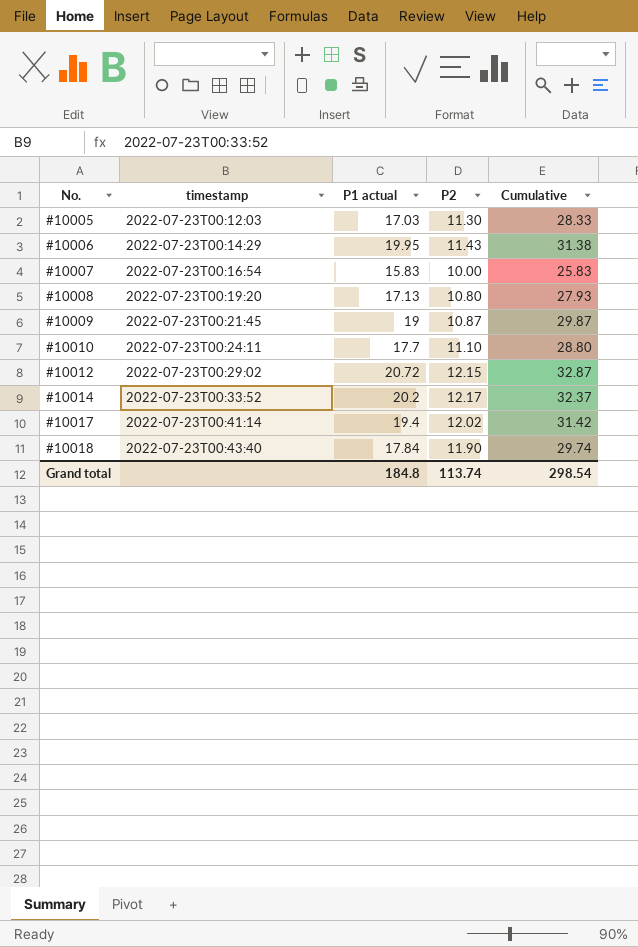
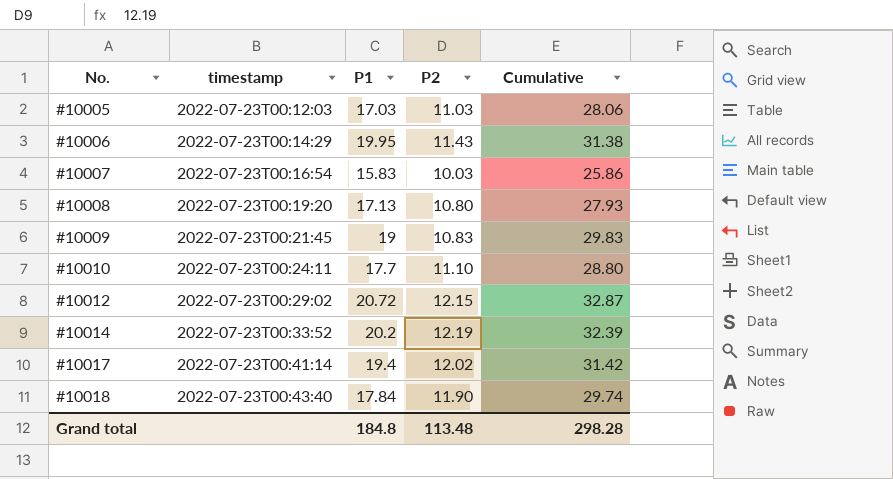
column name: P1 actual -> P1
#10005 | P2: 11.30 -> 11.03
#10005 | Cumulative: 28.33 -> 28.06
#10007 | P2: 10.00 -> 10.03
#10007 | Cumulative: 25.83 -> 25.86
#10009 | P2: 10.87 -> 10.83
#10009 | Cumulative: 29.87 -> 29.83
#10014 | P2: 12.17 -> 12.19
#10014 | Cumulative: 32.37 -> 32.39
Grand total | P2: 113.74 -> 113.48
Grand total | Cumulative: 298.54 -> 298.28

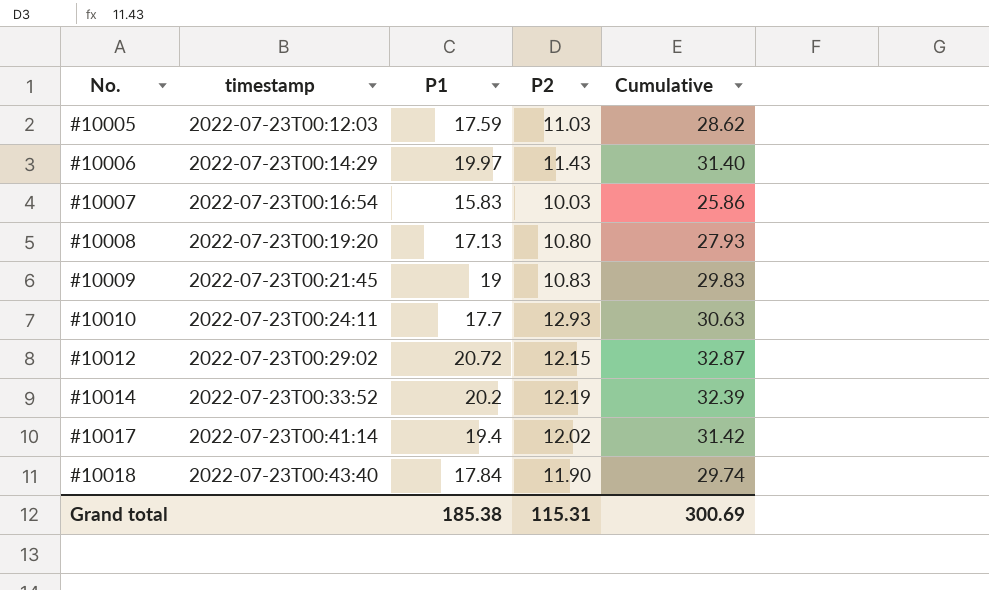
#10005 | P1: 17.03 -> 17.59
#10005 | Cumulative: 28.06 -> 28.62
#10006 | P1: 19.95 -> 19.97
#10006 | Cumulative: 31.38 -> 31.40
#10010 | P2: 11.10 -> 12.93
#10010 | Cumulative: 28.80 -> 30.63
Grand total | P1: 184.8 -> 185.38
Grand total | P2: 113.48 -> 115.31
Grand total | Cumulative: 298.28 -> 300.69

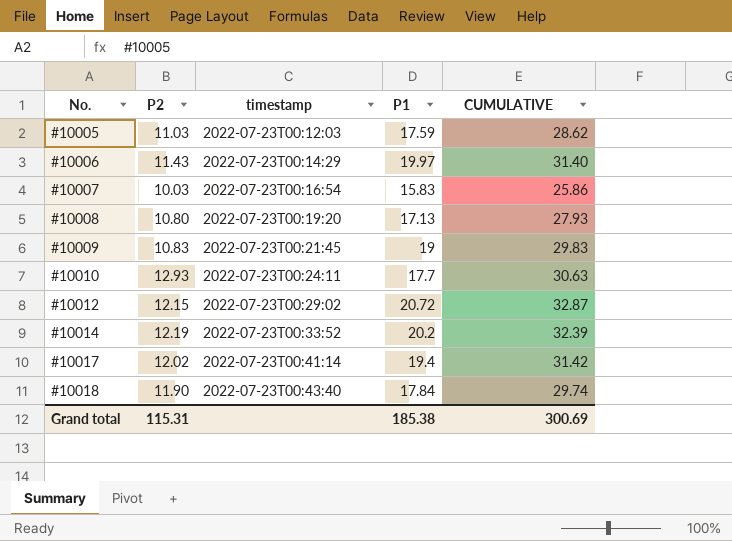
column P2 | position: 4 -> 2
column name: Cumulative -> CUMULATIVE

